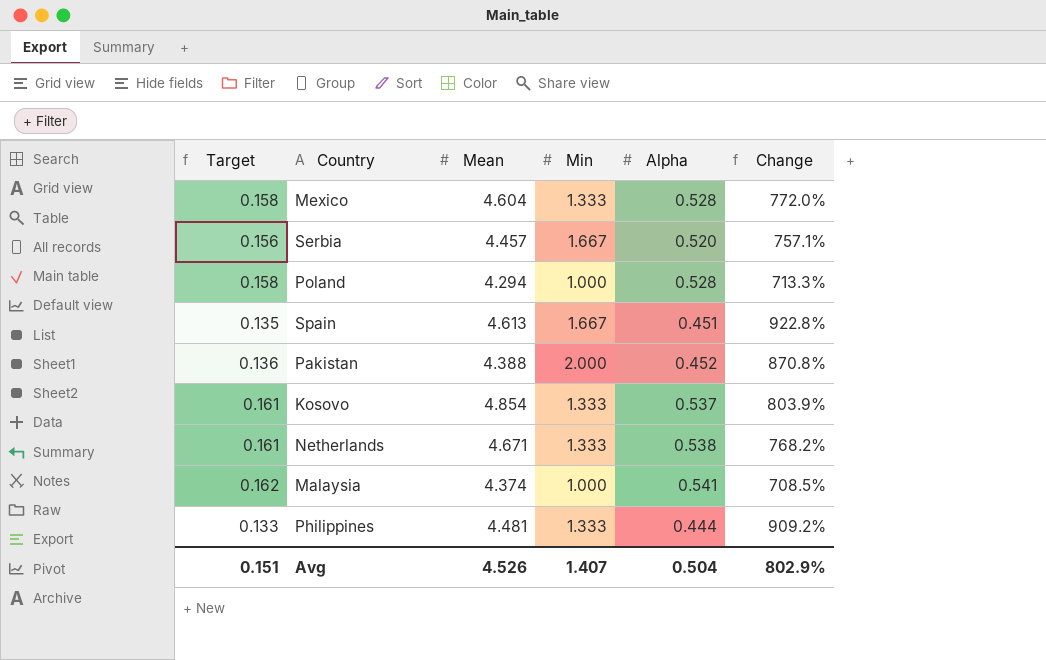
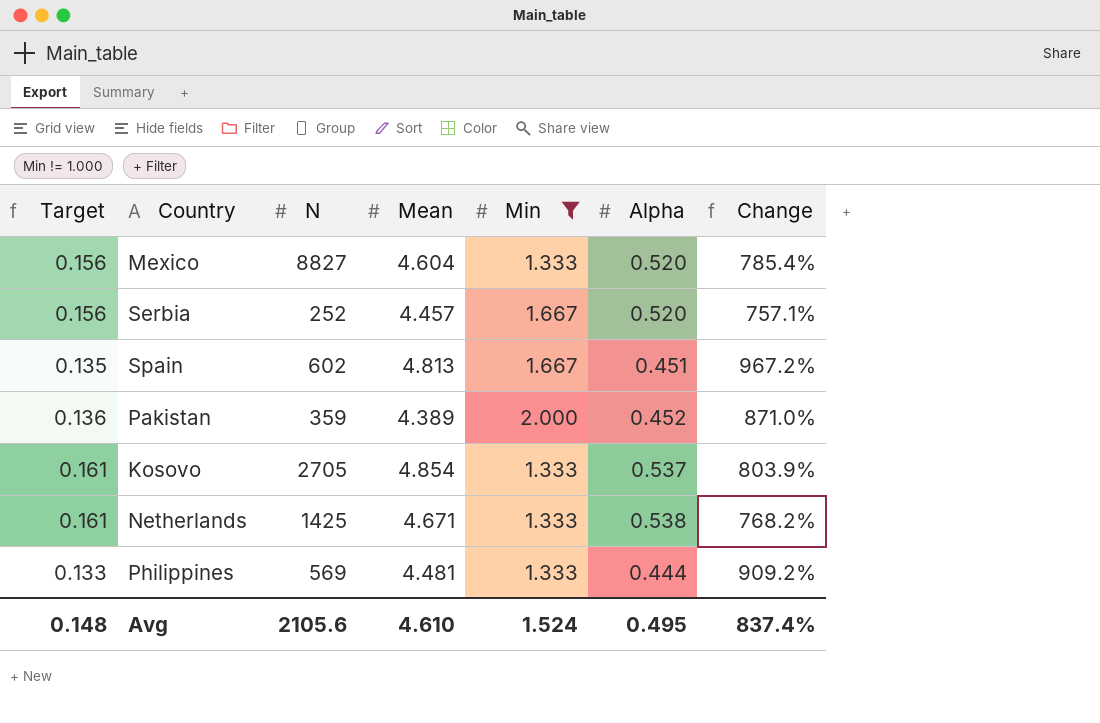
filter: none -> Min != 1.000
column N | position: none -> 3
Mexico | Target: 0.158 -> 0.156
Mexico | Alpha: 0.528 -> 0.520
Mexico | Change: 772.0% -> 785.4%
Spain | Mean: 4.613 -> 4.813
Spain | Change: 922.8% -> 967.2%
Pakistan | Mean: 4.388 -> 4.389
Pakistan | Change: 870.8% -> 871.0%
Avg | Target: 0.151 -> 0.148
Avg | Mean: 4.526 -> 4.610
Avg | Min: 1.407 -> 1.524
Avg | Alpha: 0.504 -> 0.495
Avg | Change: 802.9% -> 837.4%

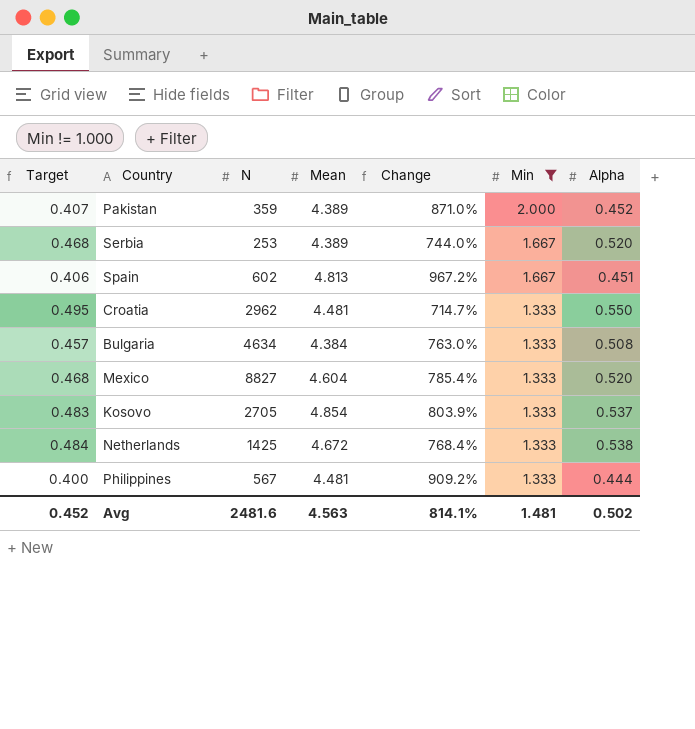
row order: none -> Min descending
column Target | formula: [Alpha] * 0.3 -> [Alpha] * 0.9
column Change | position: 7 -> 5
Serbia | N: 252 -> 253
Serbia | Mean: 4.457 -> 4.389
Serbia | Change: 757.1% -> 744.0%
row Croatia: none -> 0.495 | 2962 | 4.481 | 714.7% | 1.333 | 0.550
row Bulgaria: none -> 0.457 | 4634 | 4.384 | 763.0% | 1.333 | 0.508
Netherlands | Mean: 4.671 -> 4.672
Netherlands | Change: 768.2% -> 768.4%
Philippines | N: 569 -> 567
Avg | Target: 0.148 -> 0.452
Avg | N: 2105.6 -> 2481.6
Avg | Mean: 4.610 -> 4.563
Avg | Change: 837.4% -> 814.1%
Avg | Min: 1.524 -> 1.481
Avg | Alpha: 0.495 -> 0.502

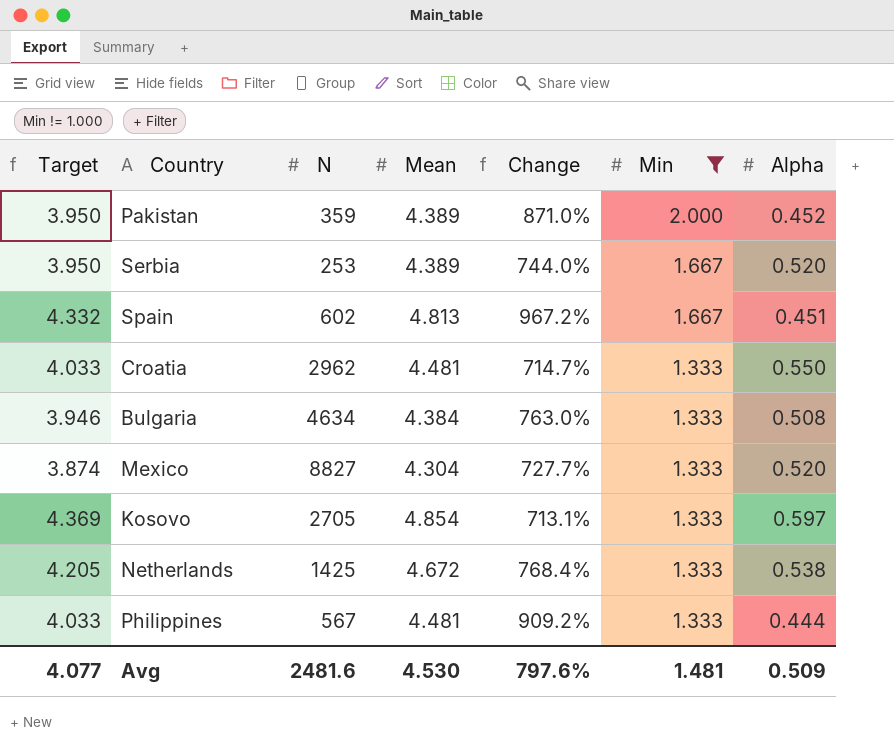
column Target | formula: [Alpha] * 0.9 -> [Mean] * 0.9
Mexico | Mean: 4.604 -> 4.304
Mexico | Change: 785.4% -> 727.7%
Kosovo | Change: 803.9% -> 713.1%
Kosovo | Alpha: 0.537 -> 0.597
Avg | Target: 0.452 -> 4.077
Avg | Mean: 4.563 -> 4.530
Avg | Change: 814.1% -> 797.6%
Avg | Alpha: 0.502 -> 0.509

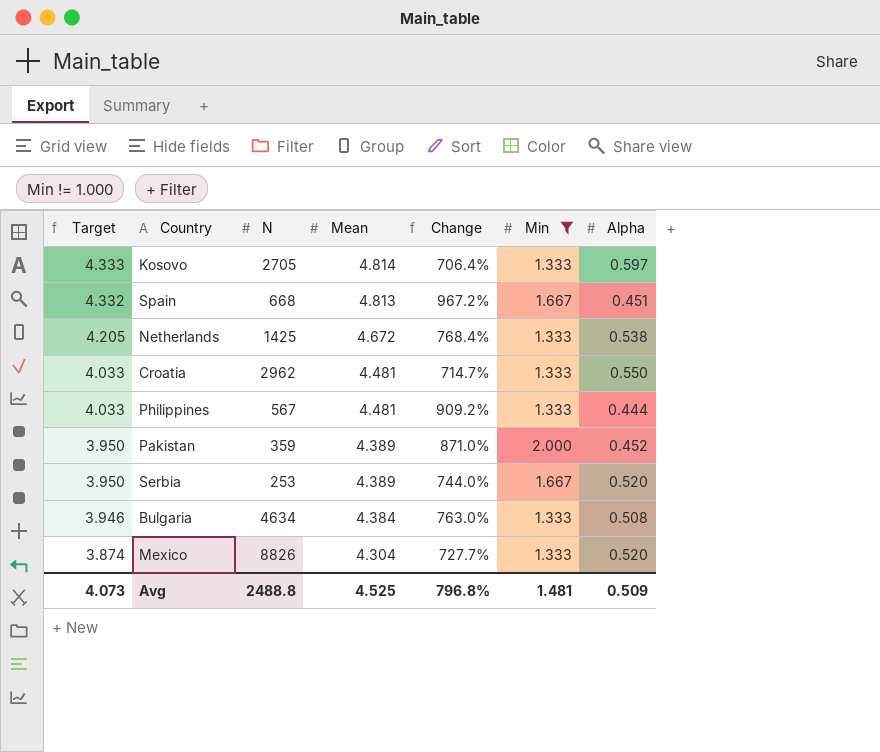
row order: Min descending -> Target descending
Kosovo | Target: 4.369 -> 4.333
Kosovo | Mean: 4.854 -> 4.814
Kosovo | Change: 713.1% -> 706.4%
Spain | N: 602 -> 668
Mexico | N: 8827 -> 8826
Avg | Target: 4.077 -> 4.073
Avg | N: 2481.6 -> 2488.8
Avg | Mean: 4.530 -> 4.525
Avg | Change: 797.6% -> 796.8%

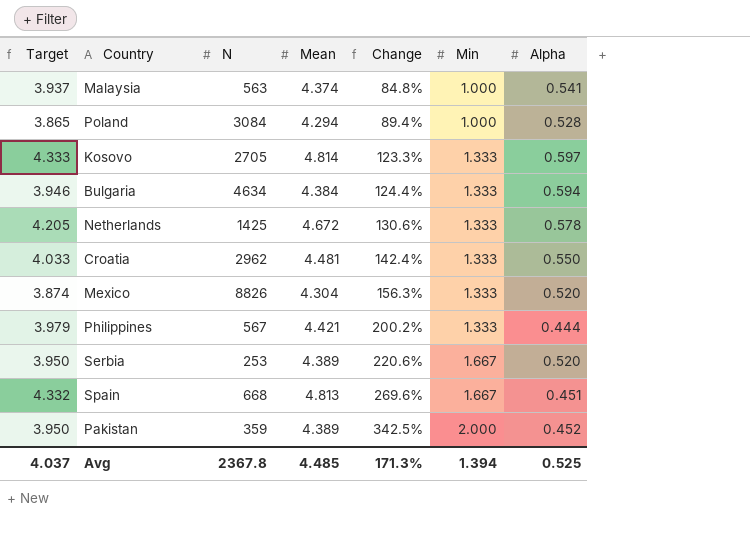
filter: Min != 1.000 -> none
row order: Target descending -> Change ascending
column Change | formula: ([Mean] - [Alpha]) / [Alpha] -> ([Min] - [Alpha]) / [Alpha]
Bulgaria | Alpha: 0.508 -> 0.594
Netherlands | Alpha: 0.538 -> 0.578
Philippines | Target: 4.033 -> 3.979
Philippines | Mean: 4.481 -> 4.421
Avg | Target: 4.073 -> 4.037
Avg | N: 2488.8 -> 2367.8
Avg | Mean: 4.525 -> 4.485
Avg | Change: 796.8% -> 171.3%
Avg | Min: 1.481 -> 1.394
Avg | Alpha: 0.509 -> 0.525

